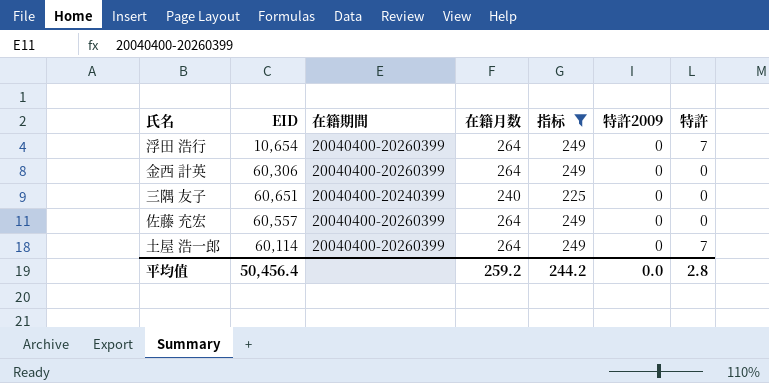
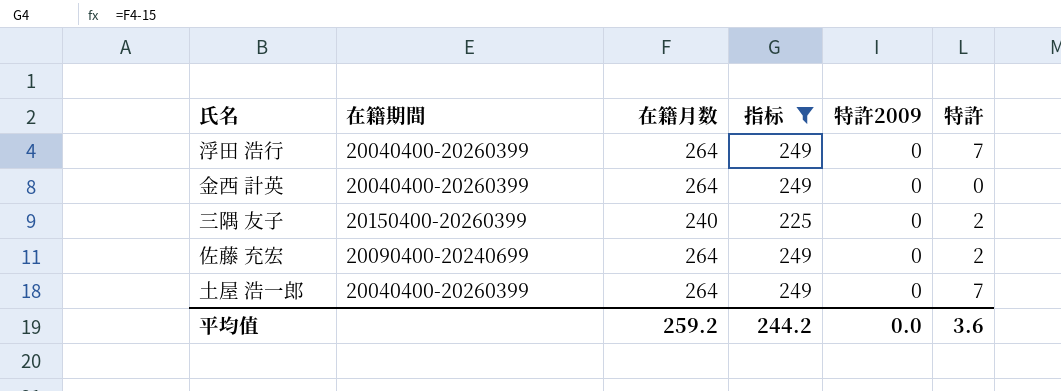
column EID | position: 2 -> none
三隅 友子 | 在籍期間: 20040400-20240399 -> 20150400-20260399
三隅 友子 | 特許: 0 -> 2
佐藤 充宏 | 在籍期間: 20040400-20260399 -> 20090400-20240699
佐藤 充宏 | 特許: 0 -> 2
平均值 | 特許: 2.8 -> 3.6

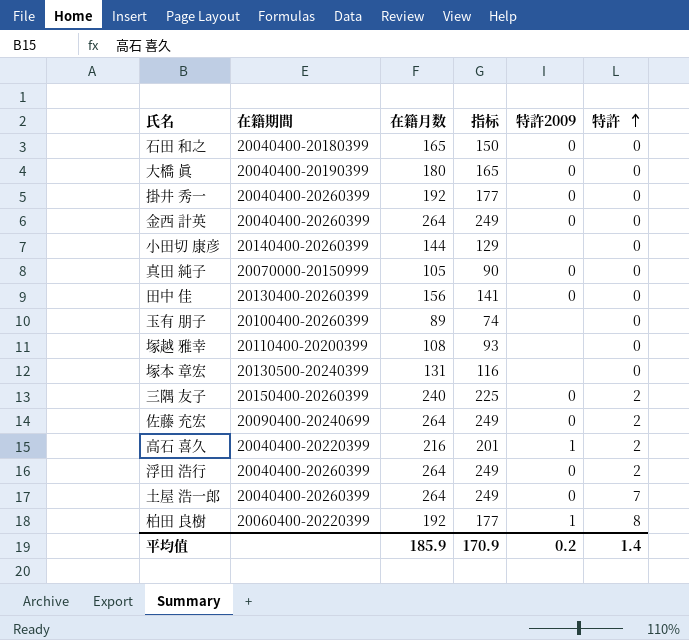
filter: 指标 >= 225 -> none
row order: none -> 特許 ascending
浮田 浩行 | 特許: 7 -> 2
平均值 | 在籍月数: 259.2 -> 185.9
平均值 | 指标: 244.2 -> 170.9
平均值 | 特許2009: 0.0 -> 0.2
平均值 | 特許: 3.6 -> 1.4

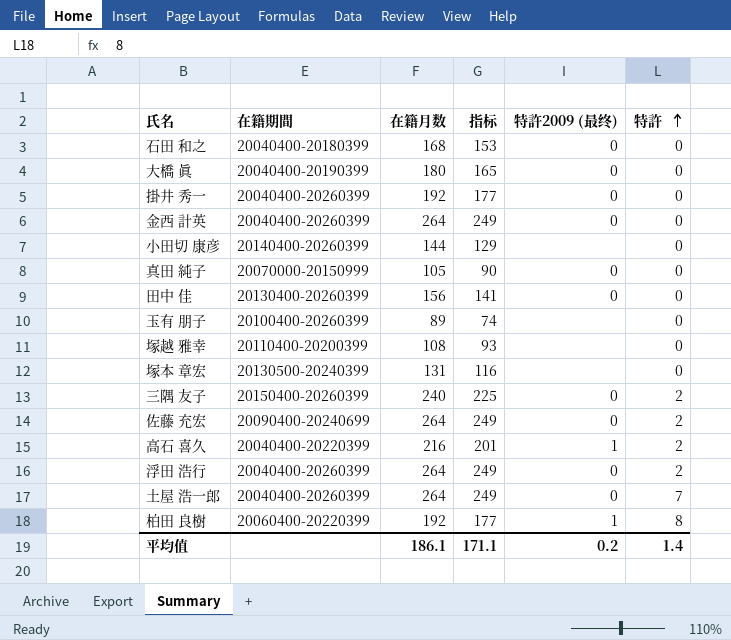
column name: 特許2009 -> 特許2009 (最终)
石田 和之 | 在籍月数: 165 -> 168
石田 和之 | 指标: 150 -> 153
平均值 | 在籍月数: 185.9 -> 186.1
平均值 | 指标: 170.9 -> 171.1

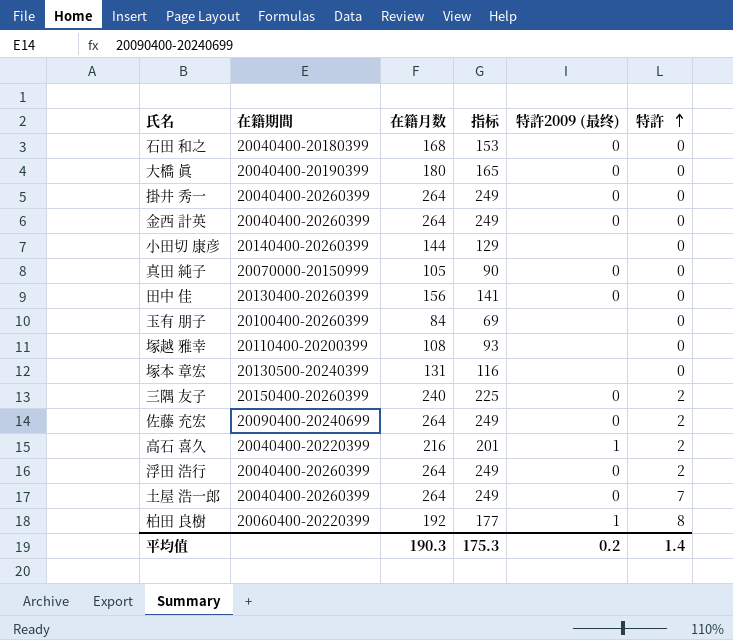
掛井 秀一 | 在籍月数: 192 -> 264
掛井 秀一 | 指标: 177 -> 249
玉有 朋子 | 在籍月数: 89 -> 84
玉有 朋子 | 指标: 74 -> 69
平均值 | 在籍月数: 186.1 -> 190.3
平均值 | 指标: 171.1 -> 175.3

